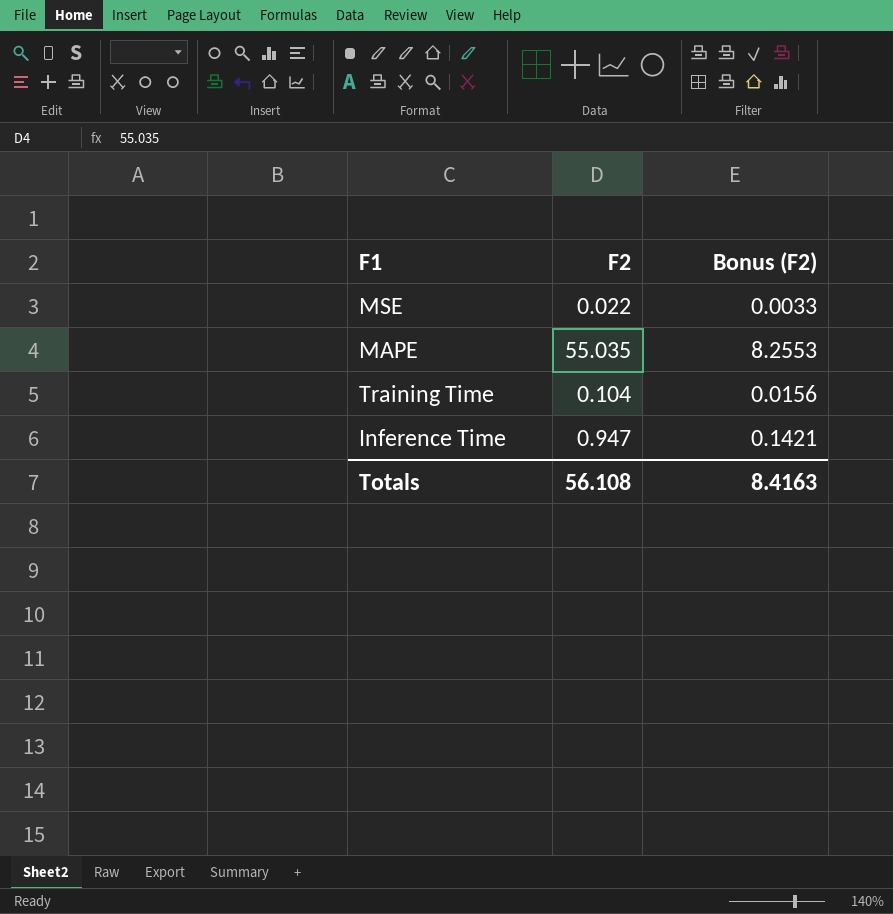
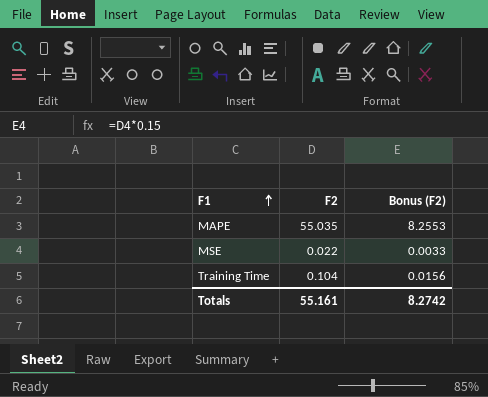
row order: none -> F1 ascending
row Inference Time: 0.947 | 0.1421 -> none
Totals | F2: 56.108 -> 55.161
Totals | Bonus (F2): 8.4163 -> 8.2742

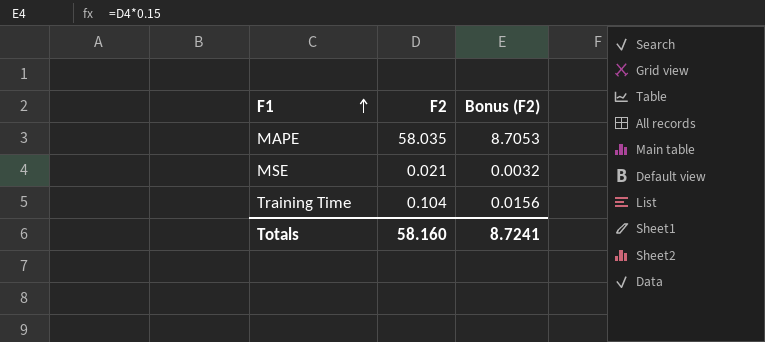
MAPE | F2: 55.035 -> 58.035
MAPE | Bonus (F2): 8.2553 -> 8.7053
MSE | F2: 0.022 -> 0.021
MSE | Bonus (F2): 0.0033 -> 0.0032
Totals | F2: 55.161 -> 58.160
Totals | Bonus (F2): 8.2742 -> 8.7241

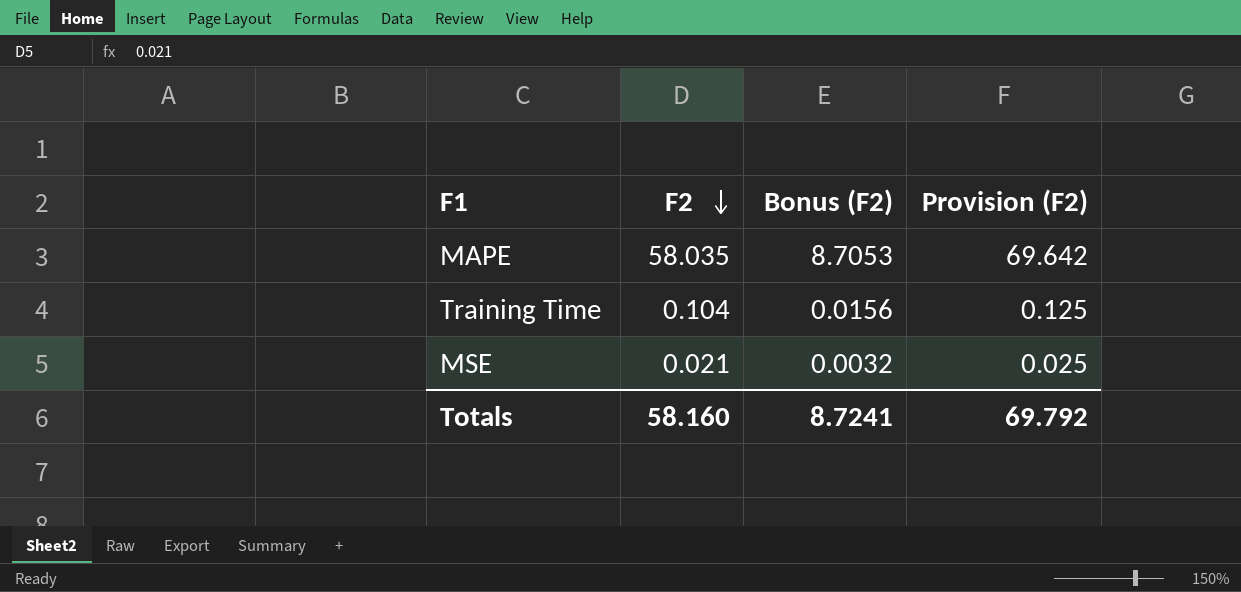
row order: F1 ascending -> F2 descending
column Provision (F2) | formula: none -> [F2] * 1.2

